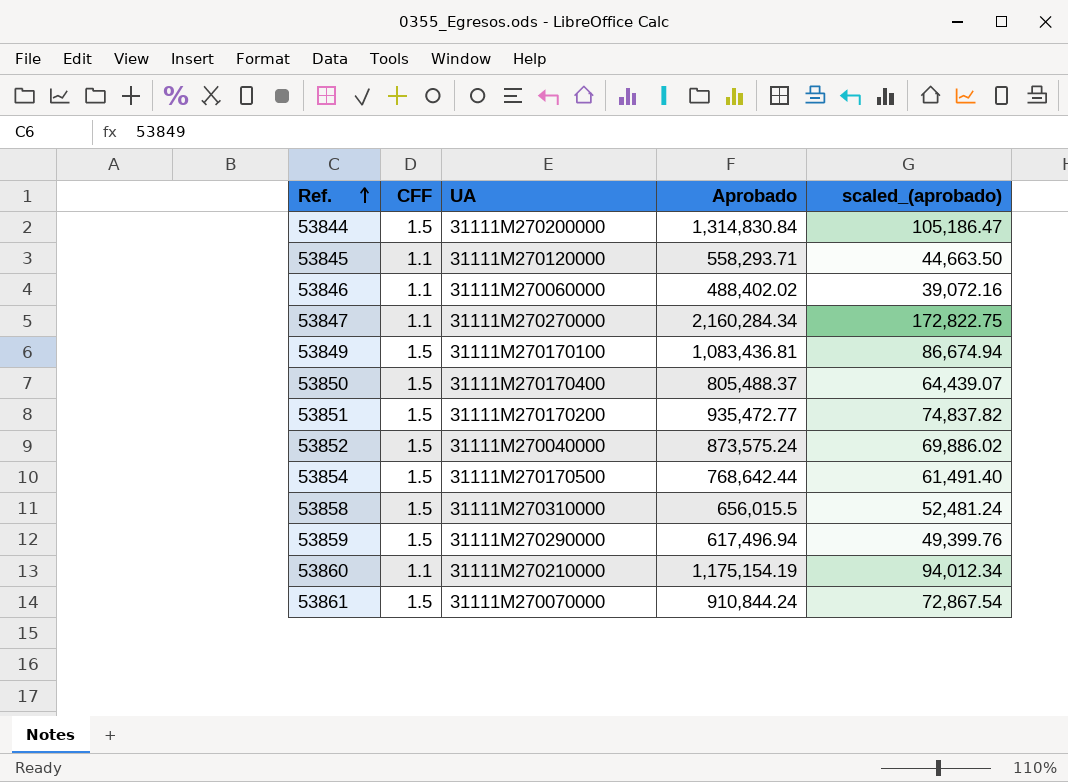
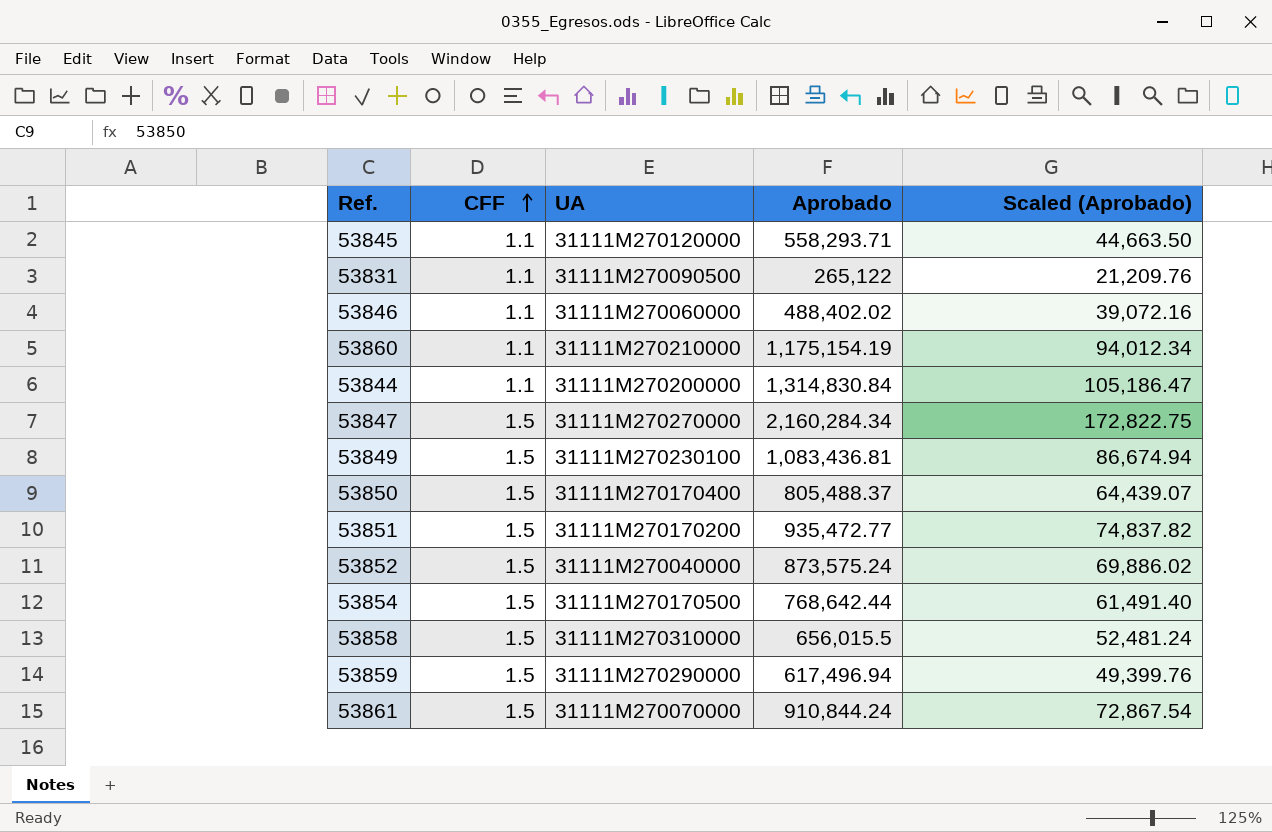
row order: Ref. ascending -> CFF ascending
column name: scaled_(aprobado) -> Scaled (Aprobado)
row 53831: none -> 1.1 | 31111M270090500 | 265,122 | 21,209.76
53844 | CFF: 1.5 -> 1.1
53847 | CFF: 1.1 -> 1.5
53849 | UA: 31111M270170100 -> 31111M270230100

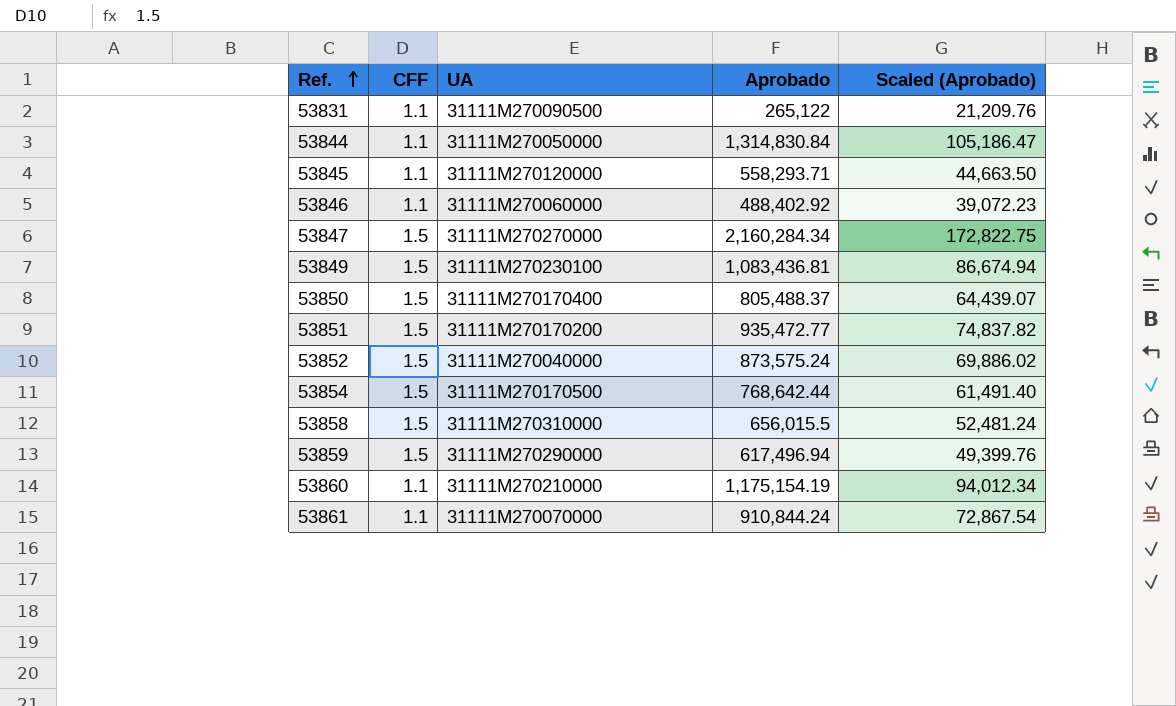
row order: CFF ascending -> Ref. ascending
53844 | UA: 31111M270200000 -> 31111M270050000
53846 | Aprobado: 488,402.02 -> 488,402.92
53846 | Scaled (Aprobado): 39,072.16 -> 39,072.23
53861 | CFF: 1.5 -> 1.1

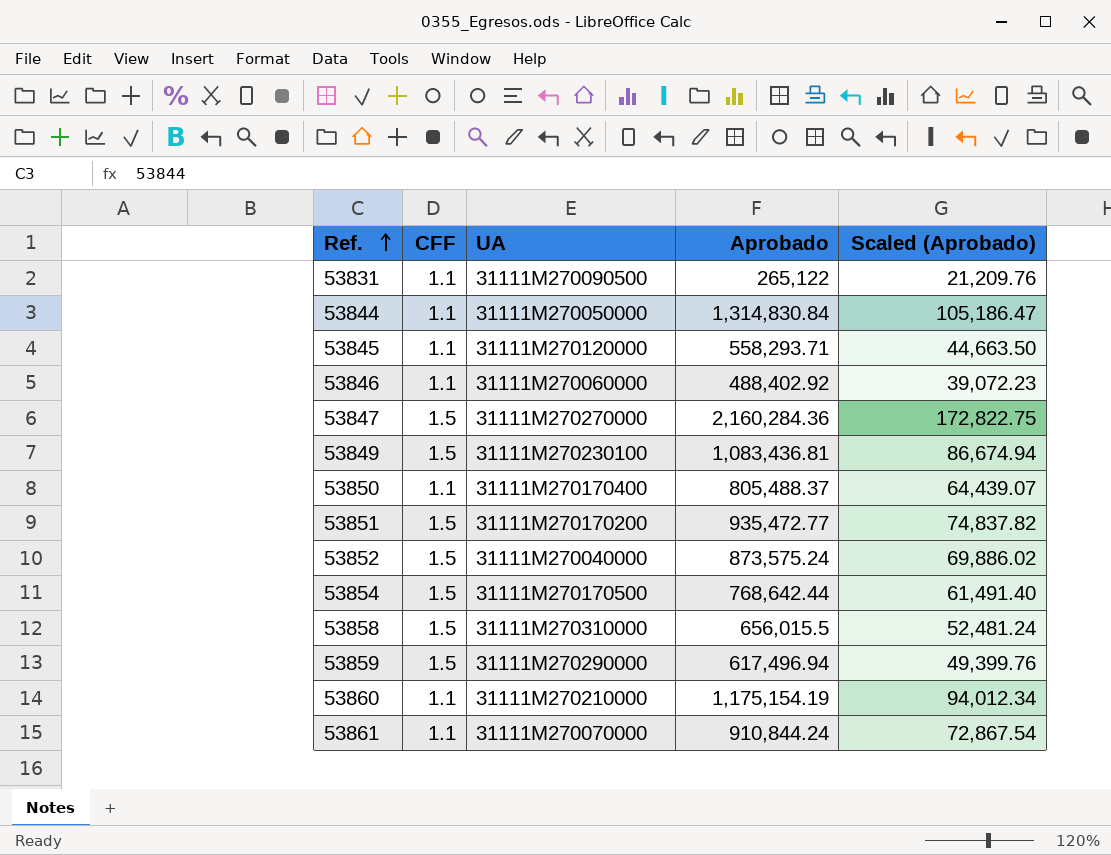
53847 | Aprobado: 2,160,284.34 -> 2,160,284.36
53850 | CFF: 1.5 -> 1.1

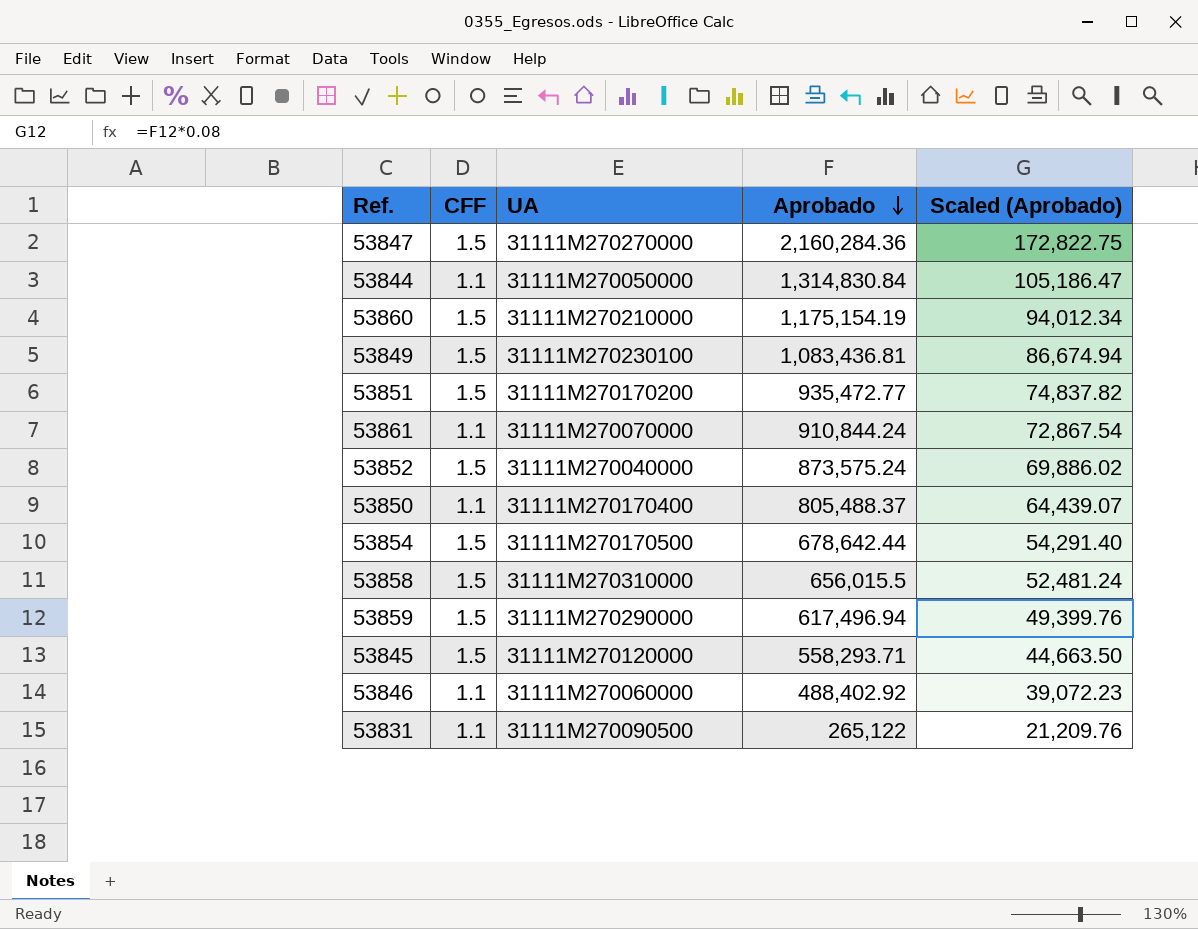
row order: Ref. ascending -> Aprobado descending
53860 | CFF: 1.1 -> 1.5
53854 | Aprobado: 768,642.44 -> 678,642.44
53854 | Scaled (Aprobado): 61,491.40 -> 54,291.40
53845 | CFF: 1.1 -> 1.5

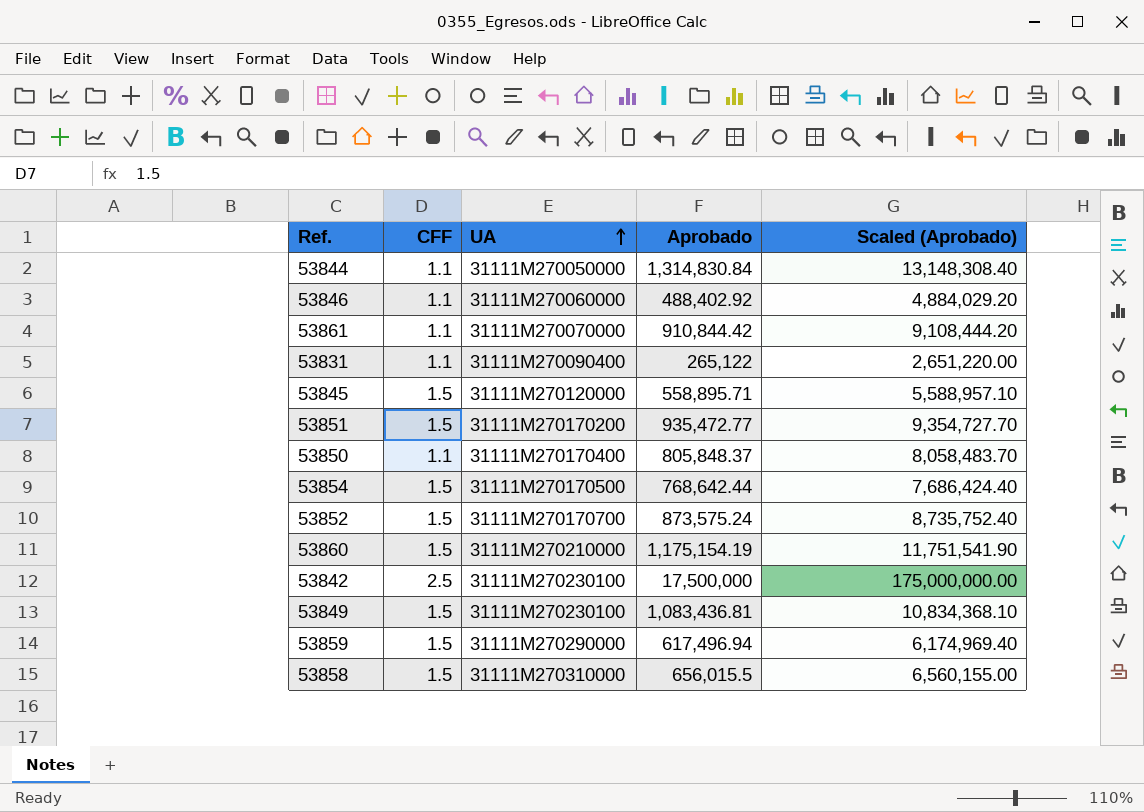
row order: Aprobado descending -> UA ascending
column Scaled (Aprobado) | formula: [Aprobado] * 0.08 -> [Aprobado] * 10
row 53847: 1.5 | 31111M270270000 | 2,160,284.36 | 172,822.75 -> none
53861 | Aprobado: 910,844.24 -> 910,844.42
53831 | UA: 31111M270090500 -> 31111M270090400
53845 | Aprobado: 558,293.71 -> 558,895.71
53850 | Aprobado: 805,488.37 -> 805,848.37
53854 | Aprobado: 678,642.44 -> 768,642.44
53852 | UA: 31111M270040000 -> 31111M270170700
row 53842: none -> 2.5 | 31111M270230100 | 17,500,000 | 175,000,000.00

